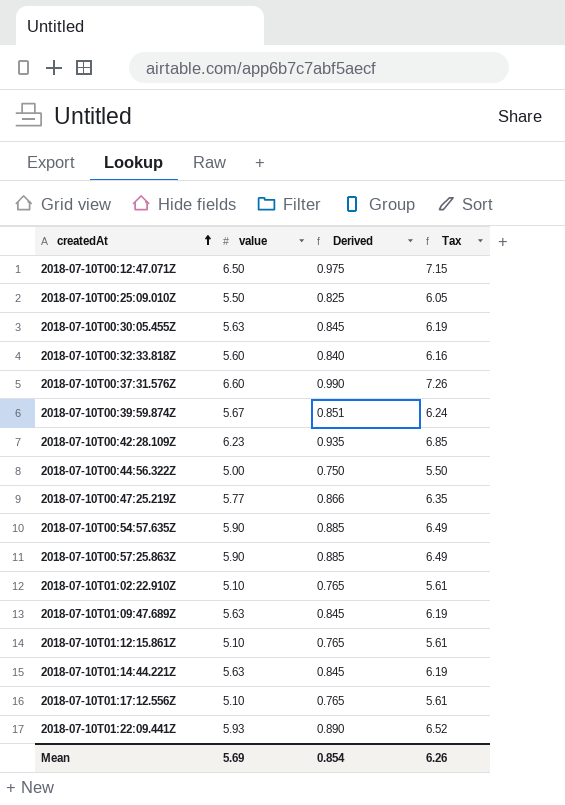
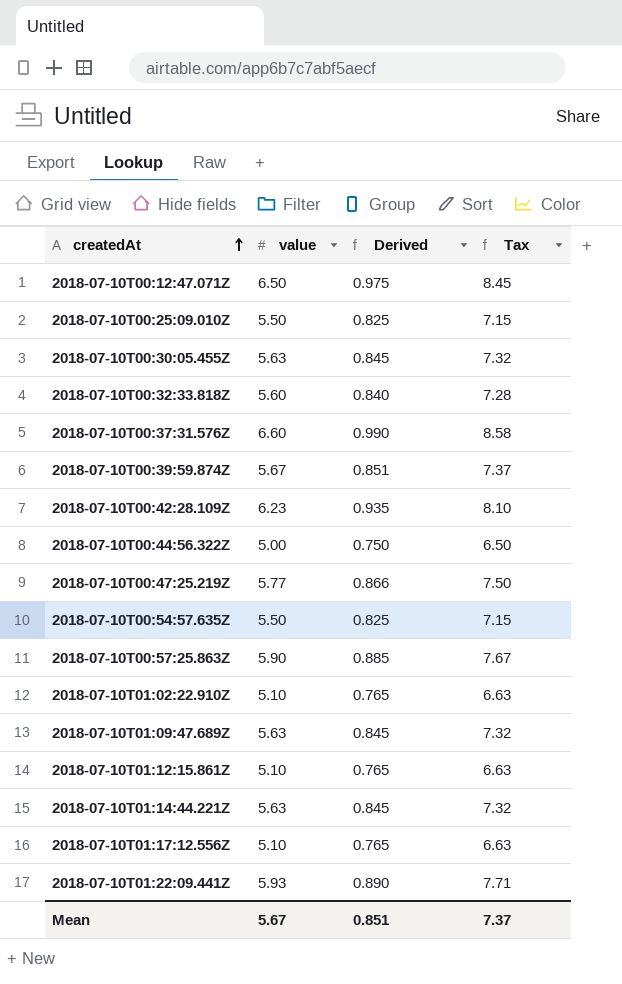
column Tax | formula: [value] * 1.1 -> [value] * 1.3
2018-07-10T00:54:57.635Z | value: 5.90 -> 5.50
2018-07-10T00:54:57.635Z | Derived: 0.885 -> 0.825
Mean | value: 5.69 -> 5.67
Mean | Derived: 0.854 -> 0.851
Mean | Tax: 6.26 -> 7.37

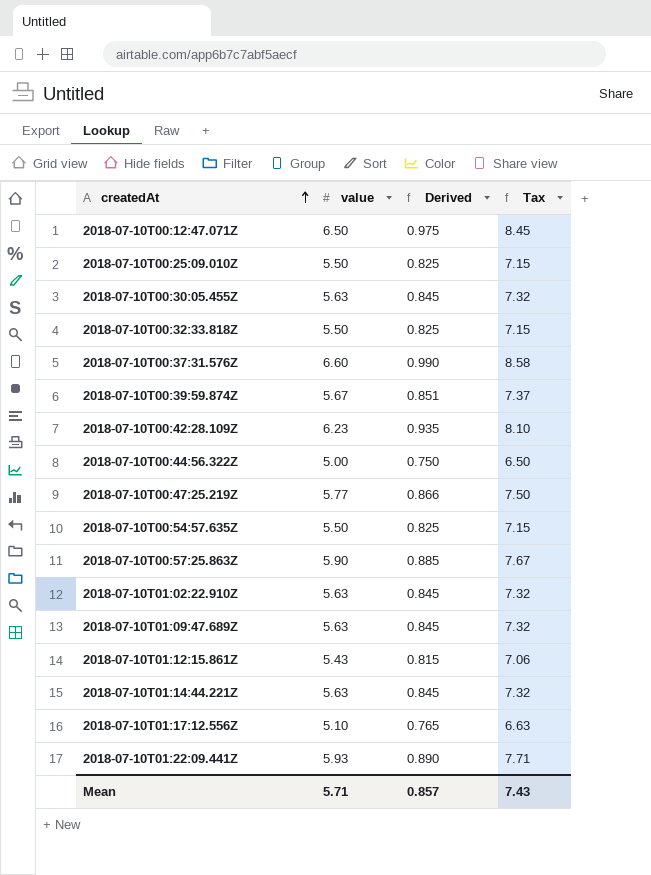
2018-07-10T00:32:33.818Z | value: 5.60 -> 5.50
2018-07-10T00:32:33.818Z | Derived: 0.840 -> 0.825
2018-07-10T00:32:33.818Z | Tax: 7.28 -> 7.15
2018-07-10T01:02:22.910Z | value: 5.10 -> 5.63
2018-07-10T01:02:22.910Z | Derived: 0.765 -> 0.845
2018-07-10T01:02:22.910Z | Tax: 6.63 -> 7.32
2018-07-10T01:12:15.861Z | value: 5.10 -> 5.43
2018-07-10T01:12:15.861Z | Derived: 0.765 -> 0.815
2018-07-10T01:12:15.861Z | Tax: 6.63 -> 7.06
Mean | value: 5.67 -> 5.71
Mean | Derived: 0.851 -> 0.857
Mean | Tax: 7.37 -> 7.43

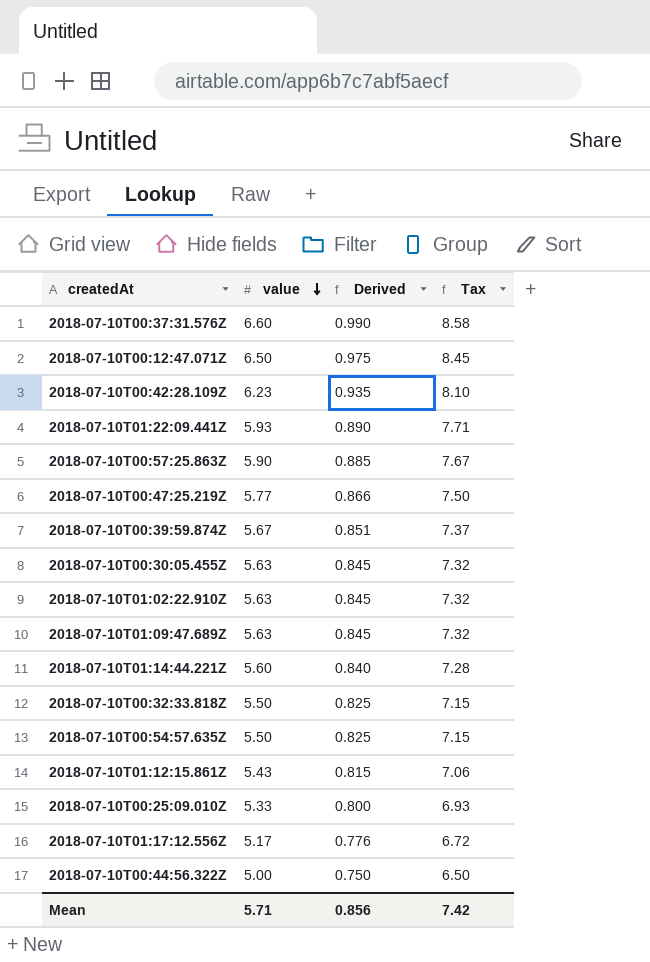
row order: createdAt ascending -> value descending
2018-07-10T01:14:44.221Z | value: 5.63 -> 5.60
2018-07-10T01:14:44.221Z | Derived: 0.845 -> 0.840
2018-07-10T01:14:44.221Z | Tax: 7.32 -> 7.28
2018-07-10T00:25:09.010Z | value: 5.50 -> 5.33
2018-07-10T00:25:09.010Z | Derived: 0.825 -> 0.800
2018-07-10T00:25:09.010Z | Tax: 7.15 -> 6.93
2018-07-10T01:17:12.556Z | value: 5.10 -> 5.17
2018-07-10T01:17:12.556Z | Derived: 0.765 -> 0.776
2018-07-10T01:17:12.556Z | Tax: 6.63 -> 6.72
Mean | Derived: 0.857 -> 0.856
Mean | Tax: 7.43 -> 7.42

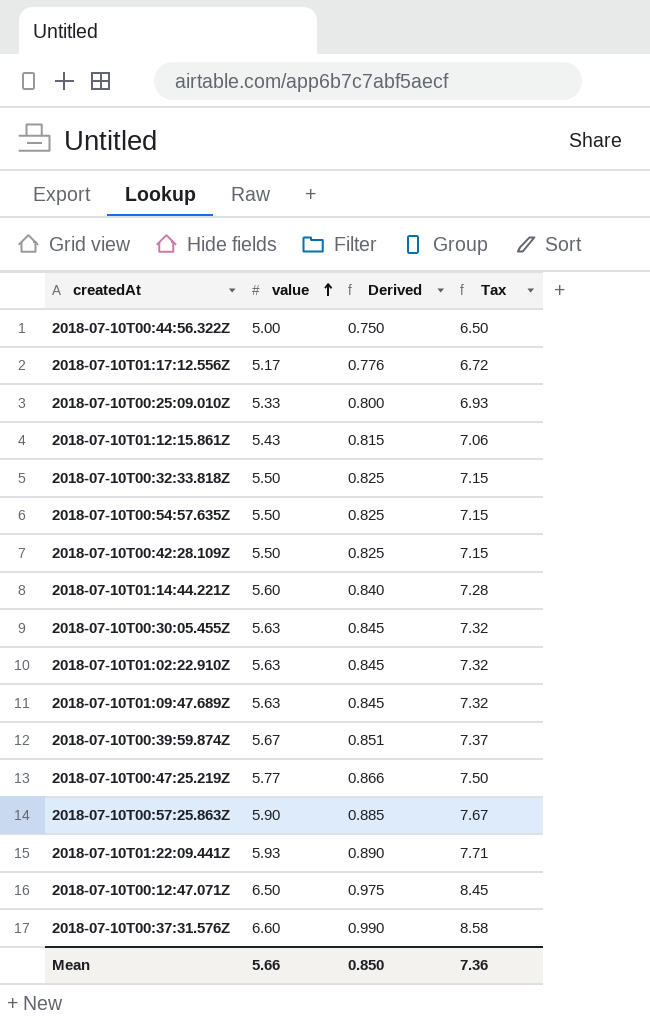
row order: value descending -> value ascending
2018-07-10T00:42:28.109Z | value: 6.23 -> 5.50
2018-07-10T00:42:28.109Z | Derived: 0.935 -> 0.825
2018-07-10T00:42:28.109Z | Tax: 8.10 -> 7.15
Mean | value: 5.71 -> 5.66
Mean | Derived: 0.856 -> 0.850
Mean | Tax: 7.42 -> 7.36

